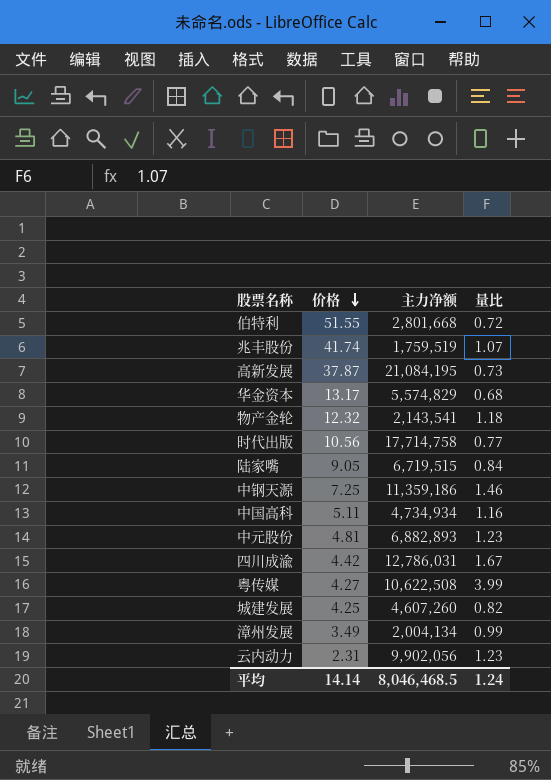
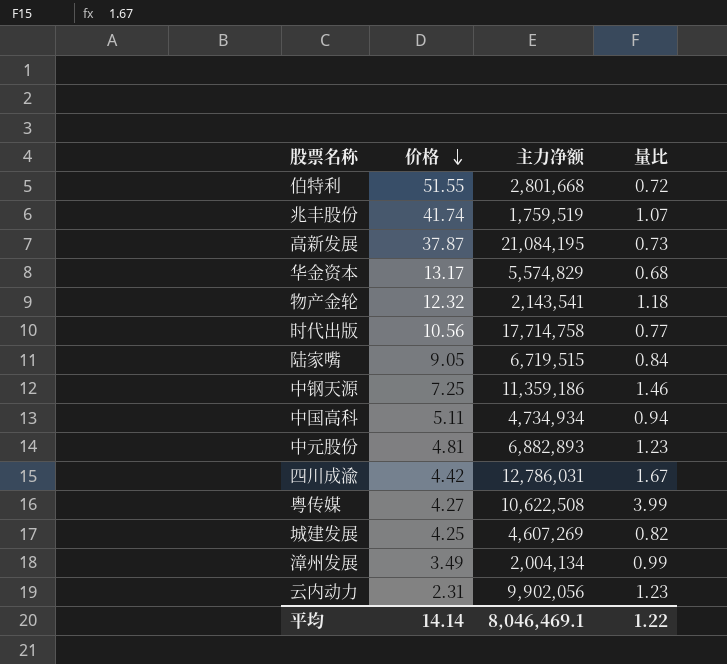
中国高科 | 量比: 1.16 -> 0.94
城建发展 | 主力净额: 4,607,260 -> 4,607,269
平均 | 主力净额: 8,046,468.5 -> 8,046,469.1
平均 | 量比: 1.24 -> 1.22

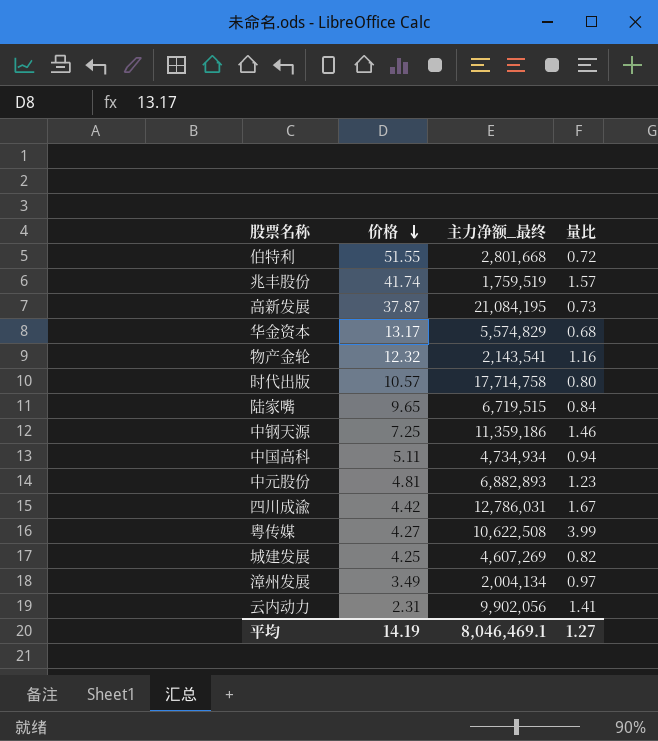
column name: 主力净额 -> 主力净额_最终
兆丰股份 | 量比: 1.07 -> 1.57
物产金轮 | 量比: 1.18 -> 1.16
时代出版 | 价格: 10.56 -> 10.57
时代出版 | 量比: 0.77 -> 0.80
陆家嘴 | 价格: 9.05 -> 9.65
漳州发展 | 量比: 0.99 -> 0.97
云内动力 | 量比: 1.23 -> 1.41
平均 | 价格: 14.14 -> 14.19
平均 | 量比: 1.22 -> 1.27

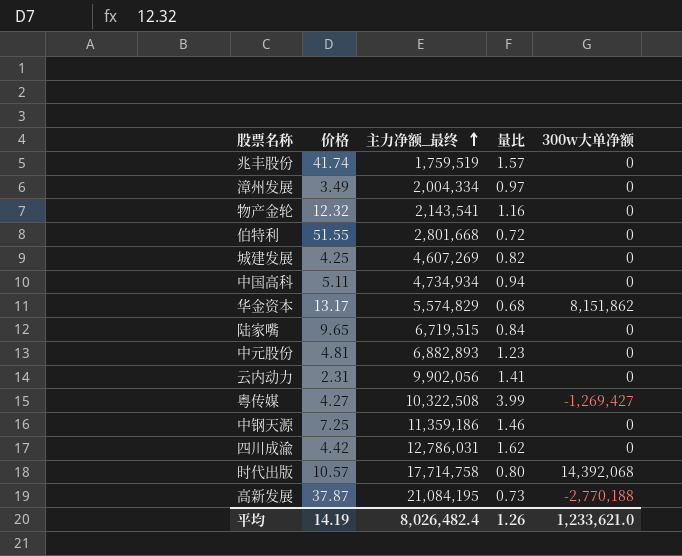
row order: 价格 descending -> 主力净额_最终 ascending
column 300w大单净额 | position: none -> 5
漳州发展 | 主力净额_最终: 2,004,134 -> 2,004,334
粤传媒 | 主力净额_最终: 10,622,508 -> 10,322,508
四川成渝 | 量比: 1.67 -> 1.62
平均 | 主力净额_最终: 8,046,469.1 -> 8,026,482.4
平均 | 量比: 1.27 -> 1.26

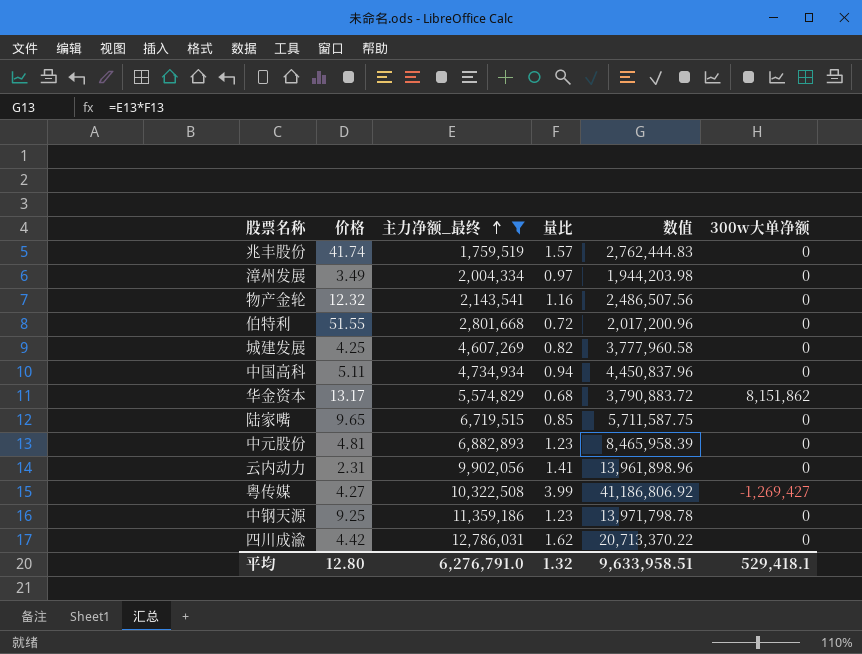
filter: none -> 主力净额_最终 <= 12,786,031
column 数值 | formula: none -> [主力净额_最终] * [量比]
陆家嘴 | 量比: 0.84 -> 0.85
中钢天源 | 价格: 7.25 -> 9.25
中钢天源 | 量比: 1.46 -> 1.23
平均 | 价格: 14.19 -> 12.80
平均 | 主力净额_最终: 8,026,482.4 -> 6,276,791.0
平均 | 量比: 1.26 -> 1.32
平均 | 300w大单净额: 1,233,621.0 -> 529,418.1

